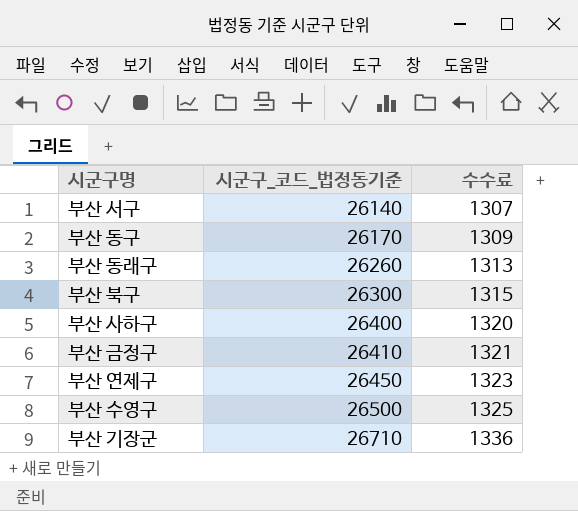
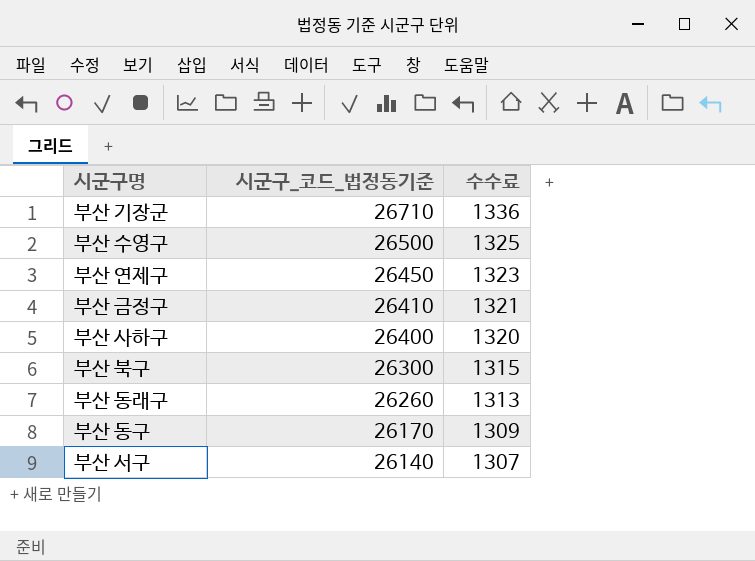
row order: 시군구_코드_법정동기준 ascending -> 시군구_코드_법정동기준 descending

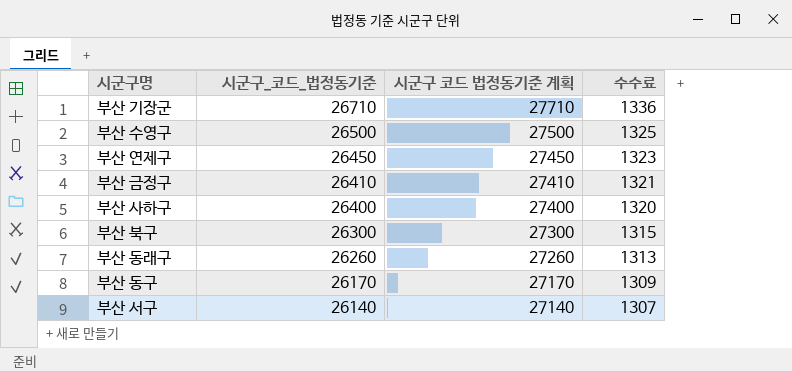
column 시군구 코드 법정동기준 계획 | formula: none -> [시군구_코드_법정동기준] + 1000

